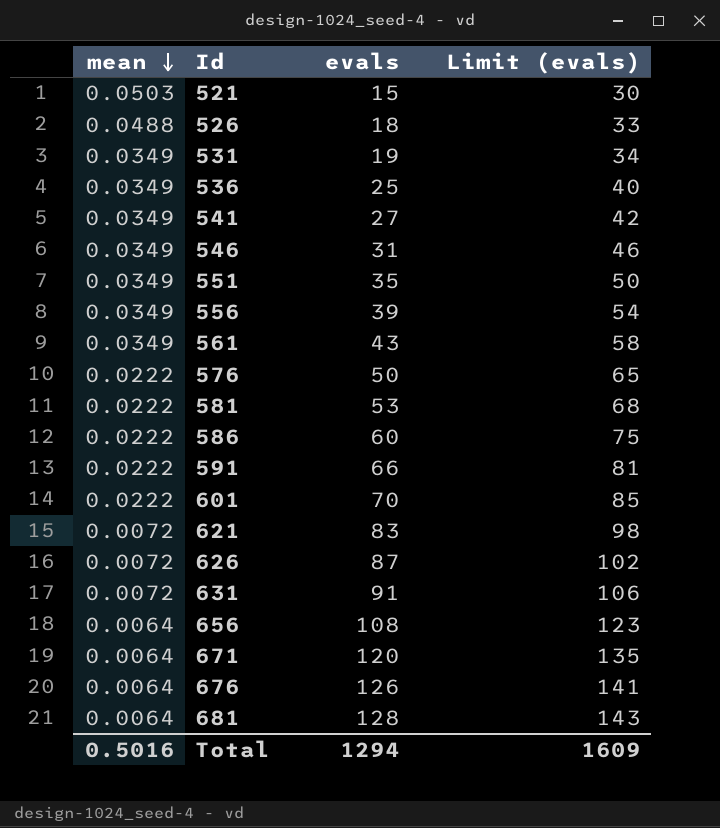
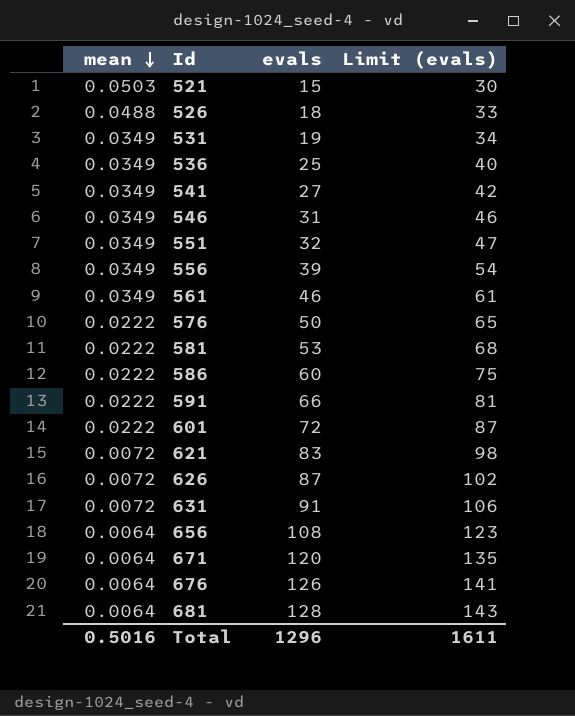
551 | evals: 35 -> 32
551 | Limit (evals): 50 -> 47
561 | evals: 43 -> 46
561 | Limit (evals): 58 -> 61
601 | evals: 70 -> 72
601 | Limit (evals): 85 -> 87
Total | evals: 1294 -> 1296
Total | Limit (evals): 1609 -> 1611

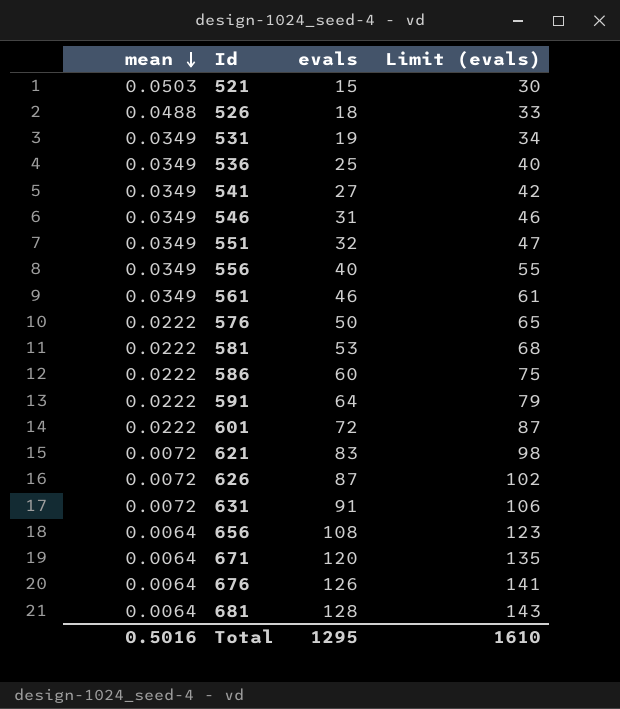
556 | evals: 39 -> 40
556 | Limit (evals): 54 -> 55
591 | evals: 66 -> 64
591 | Limit (evals): 81 -> 79
Total | evals: 1296 -> 1295
Total | Limit (evals): 1611 -> 1610

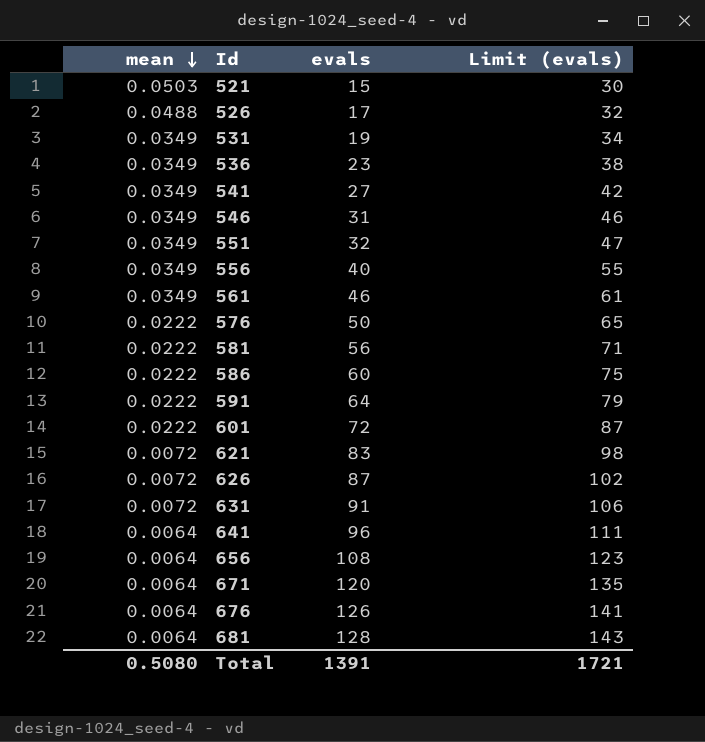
526 | evals: 18 -> 17
526 | Limit (evals): 33 -> 32
536 | evals: 25 -> 23
536 | Limit (evals): 40 -> 38
581 | evals: 53 -> 56
581 | Limit (evals): 68 -> 71
row 641: none -> 0.0064 | 96 | 111
Total | mean: 0.5016 -> 0.5080
Total | evals: 1295 -> 1391
Total | Limit (evals): 1610 -> 1721

